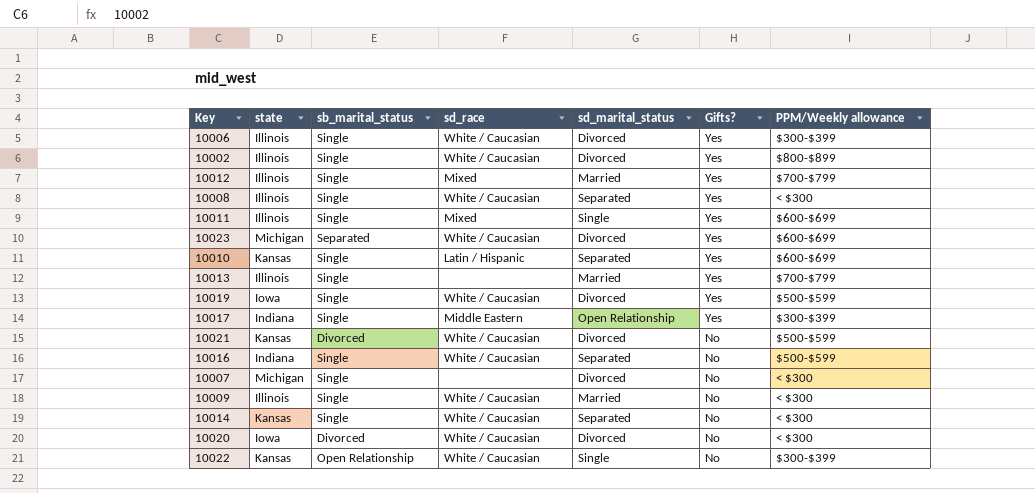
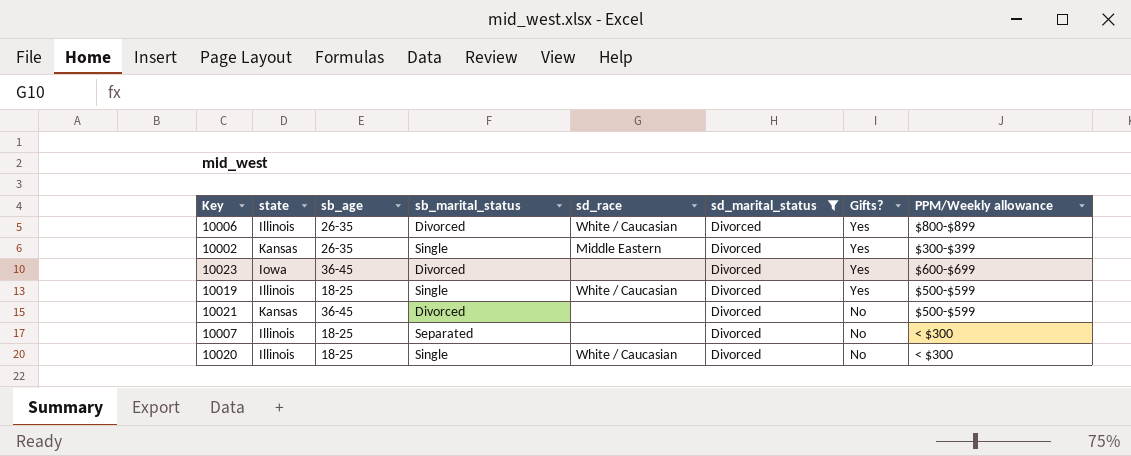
filter: none -> sd_marital_status = Divorced
column sb_age | position: none -> 3
10006 | sb_marital_status: Single -> Divorced
10006 | PPM/Weekly allowance: $300-$399 -> $800-$899
10002 | state: Illinois -> Kansas
10002 | sd_race: White / Caucasian -> Middle Eastern
10002 | PPM/Weekly allowance: $800-$899 -> $300-$399
10023 | state: Michigan -> Iowa
10023 | sb_marital_status: Separated -> Divorced
10023 | sd_race: White / Caucasian -> none
10019 | state: Iowa -> Illinois
10021 | sd_race: White / Caucasian -> none
10007 | state: Michigan -> Illinois
10007 | sb_marital_status: Single -> Separated
10020 | state: Iowa -> Illinois
10020 | sb_marital_status: Divorced -> Single

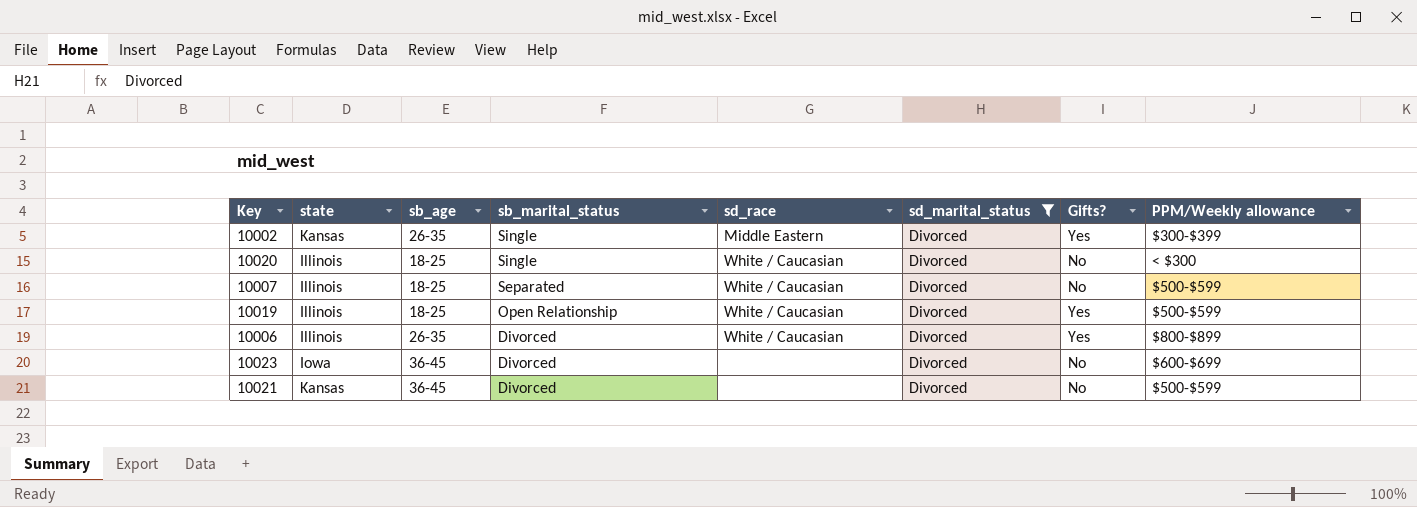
row order: Gifts? descending -> sb_marital_status descending
10007 | sd_race: none -> White / Caucasian
10007 | PPM/Weekly allowance: < $300 -> $500-$599
10019 | sb_marital_status: Single -> Open Relationship
10023 | Gifts?: Yes -> No

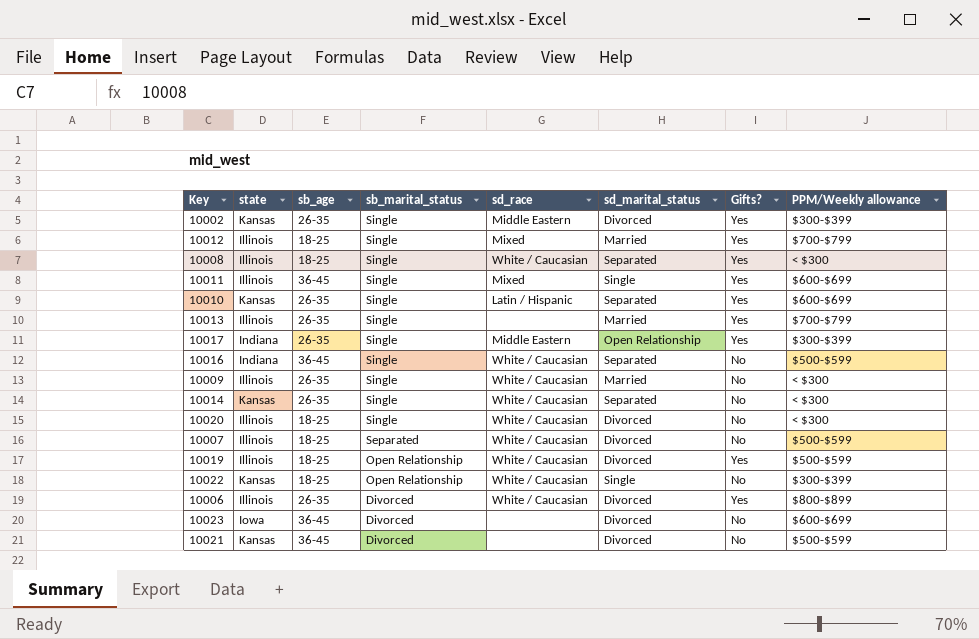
filter: sd_marital_status = Divorced -> none

